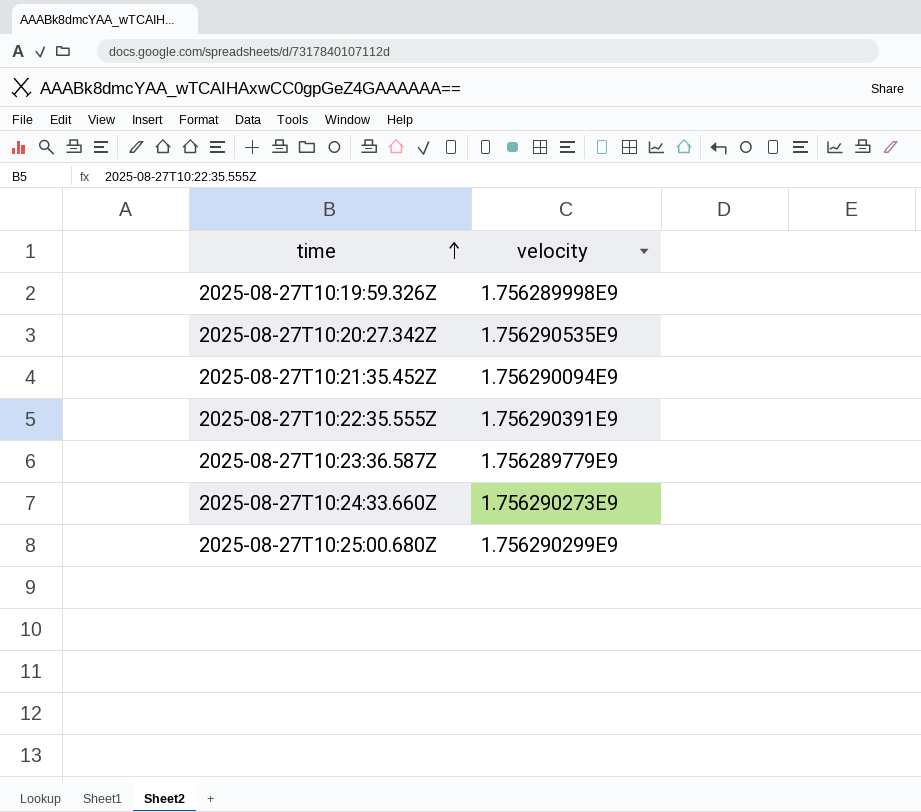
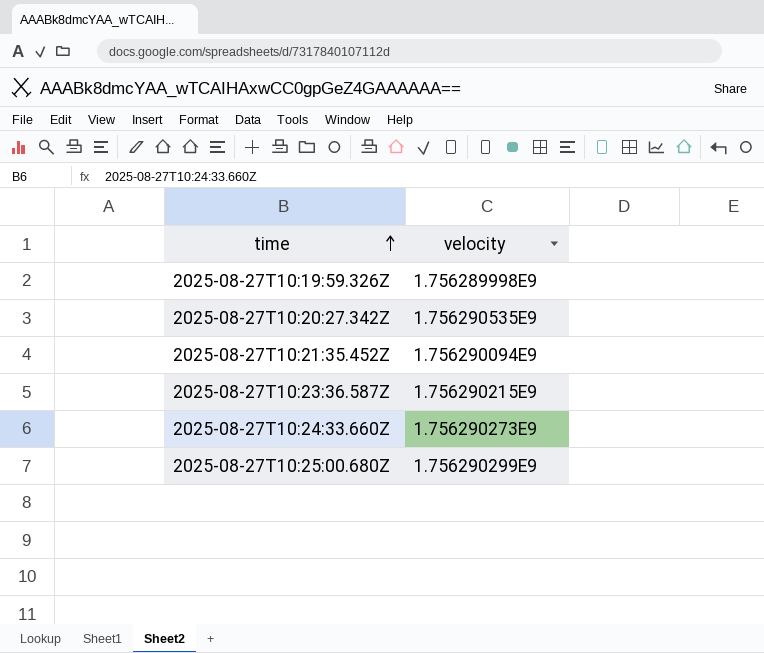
row 2025-08-27T10:22:35.555Z: 1.756290391E9 -> none
2025-08-27T10:23:36.587Z | velocity: 1.756289779E9 -> 1.756290215E9

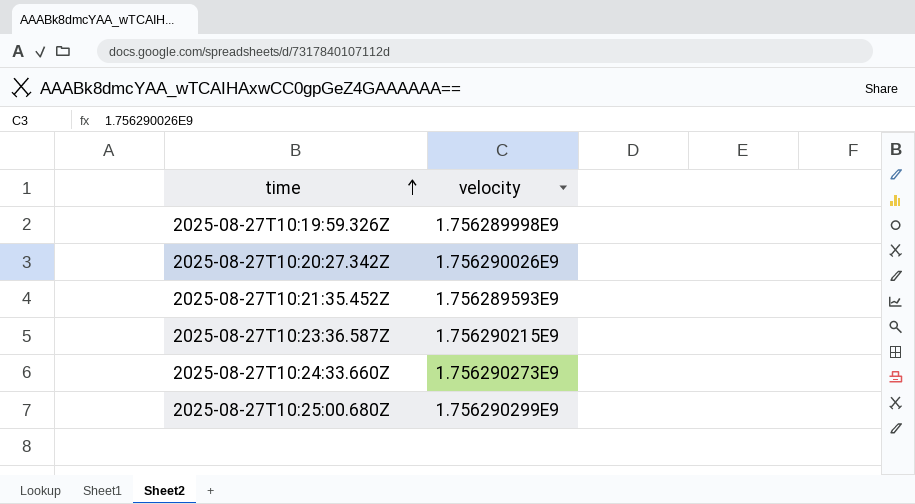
2025-08-27T10:20:27.342Z | velocity: 1.756290535E9 -> 1.756290026E9
2025-08-27T10:21:35.452Z | velocity: 1.756290094E9 -> 1.756289593E9

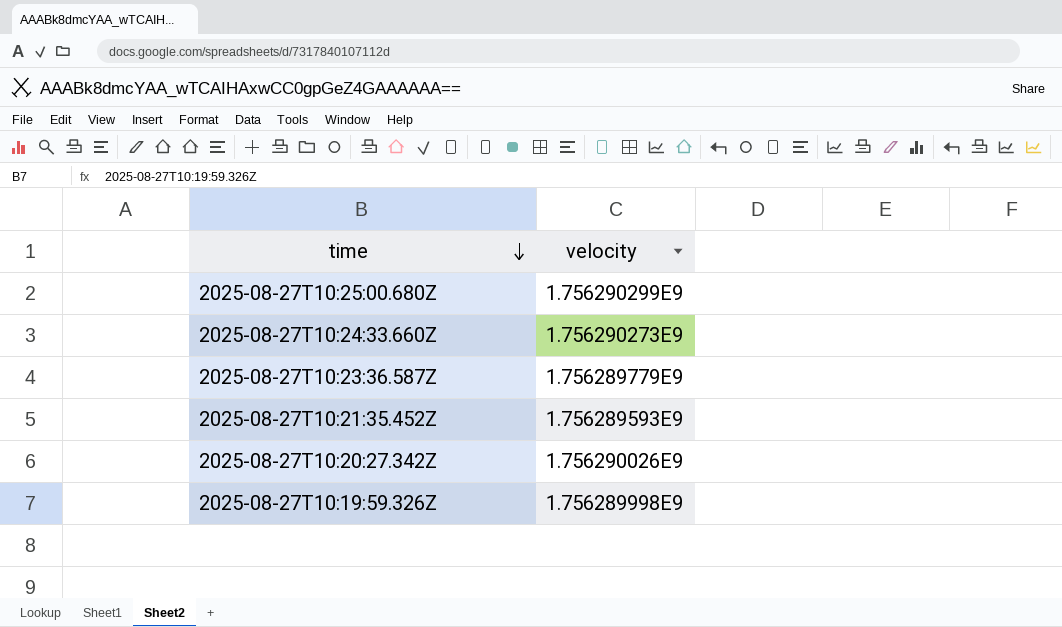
row order: time ascending -> time descending
2025-08-27T10:23:36.587Z | velocity: 1.756290215E9 -> 1.756289779E9

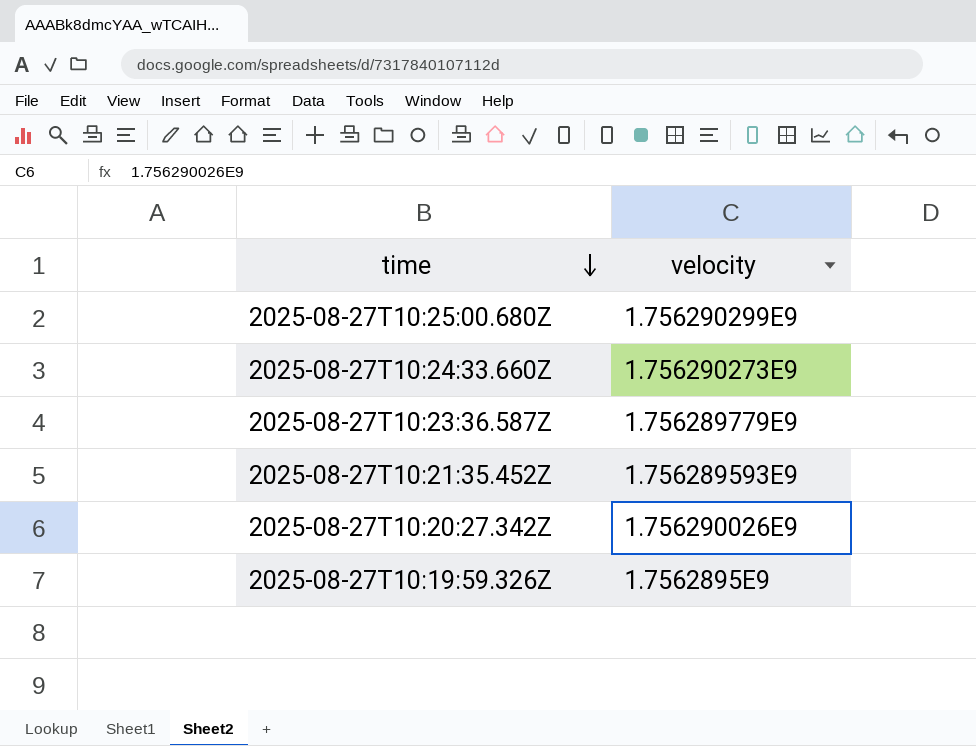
2025-08-27T10:19:59.326Z | velocity: 1.756289998E9 -> 1.7562895E9

